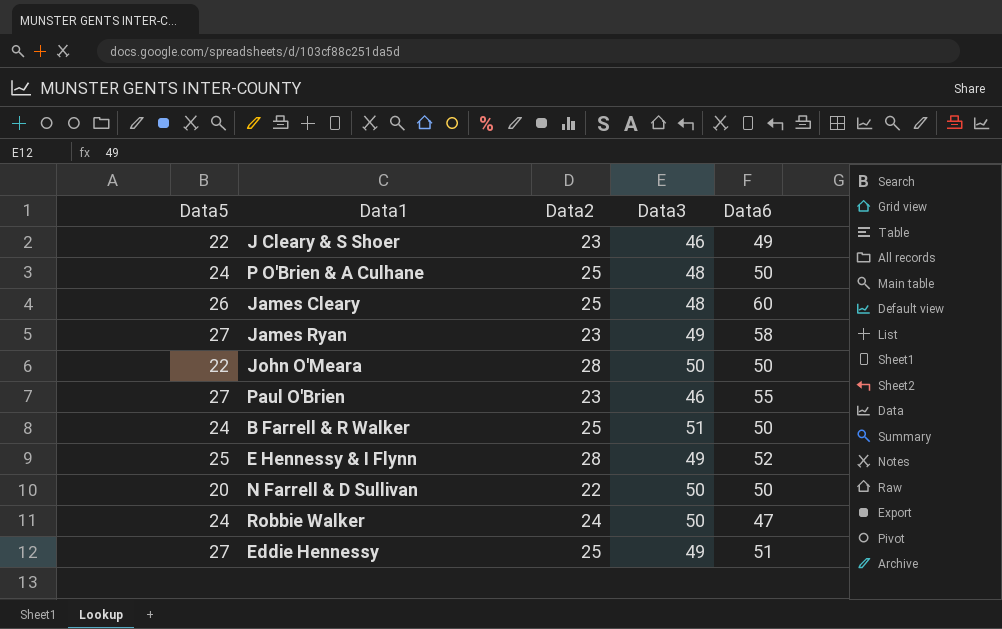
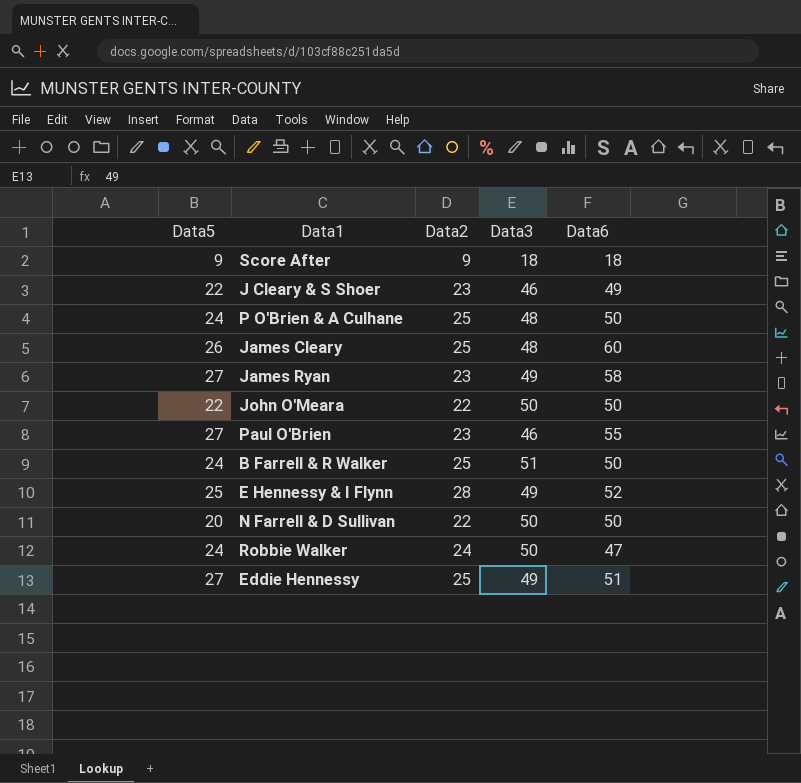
row Score After: none -> 9 | 9 | 18 | 18
John O'Meara | Data2: 28 -> 22

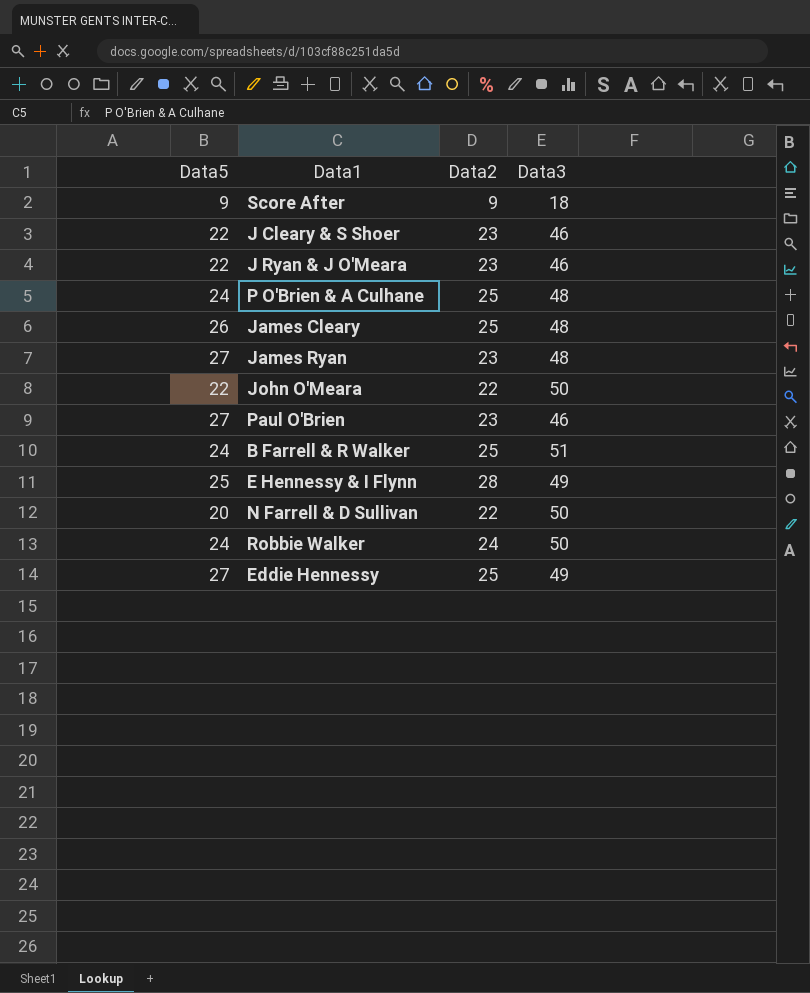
column Data6 | position: 5 -> none
row J Ryan & J O'Meara: none -> 22 | 23 | 46
James Ryan | Data3: 49 -> 48

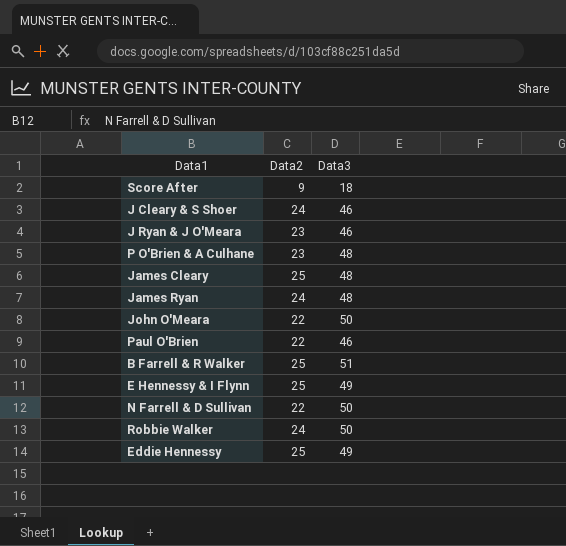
column Data5 | position: 1 -> none
J Cleary & S Shoer | Data2: 23 -> 24
P O'Brien & A Culhane | Data2: 25 -> 23
James Ryan | Data2: 23 -> 24
Paul O'Brien | Data2: 23 -> 22
E Hennessy & I Flynn | Data2: 28 -> 25

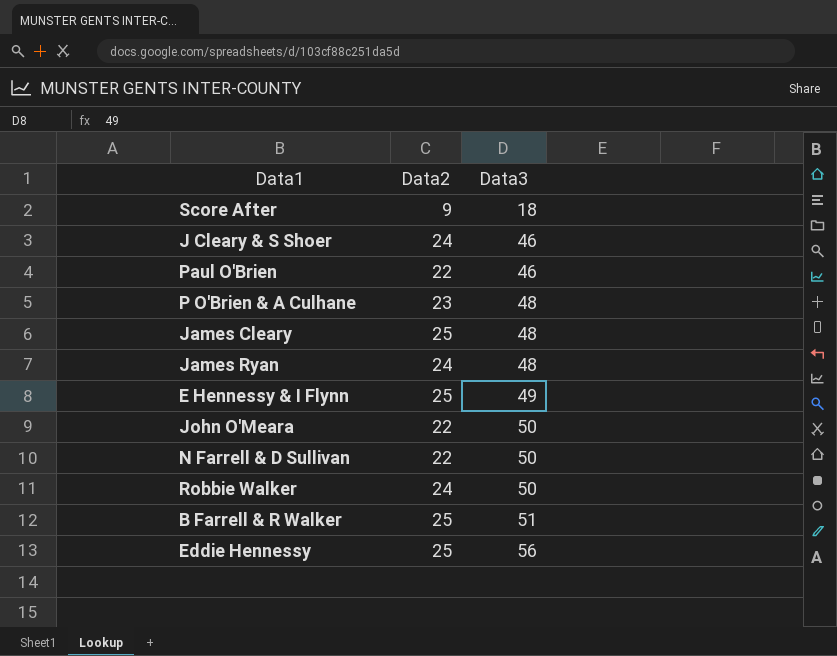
row order: none -> Data3 ascending
row J Ryan & J O'Meara: 23 | 46 -> none
Eddie Hennessy | Data3: 49 -> 56

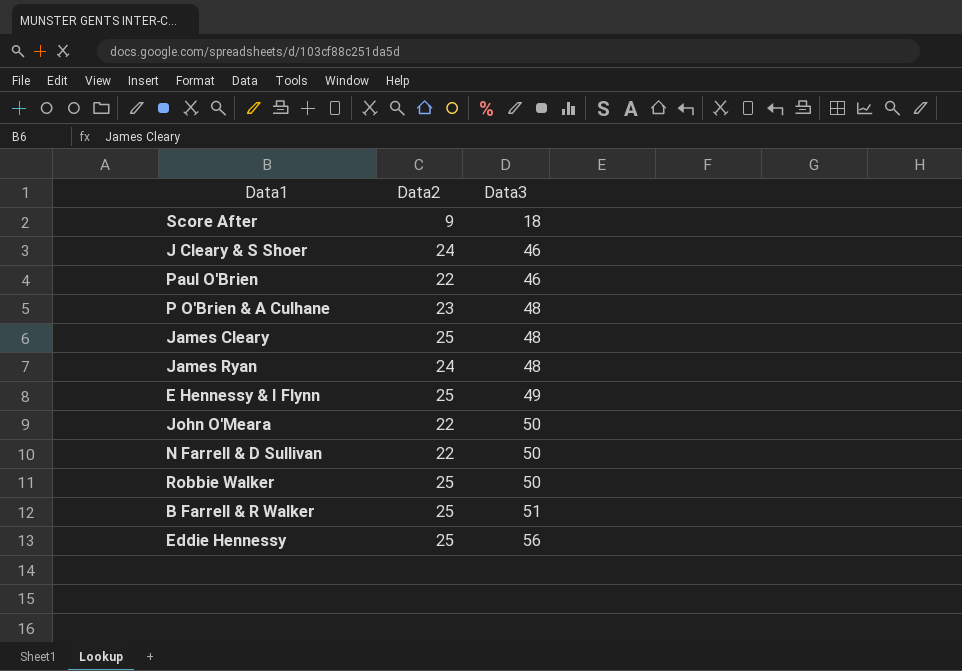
Robbie Walker | Data2: 24 -> 25

